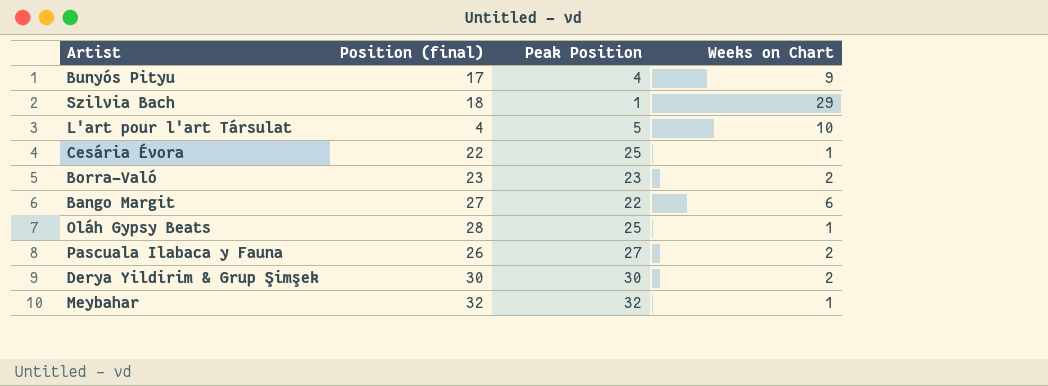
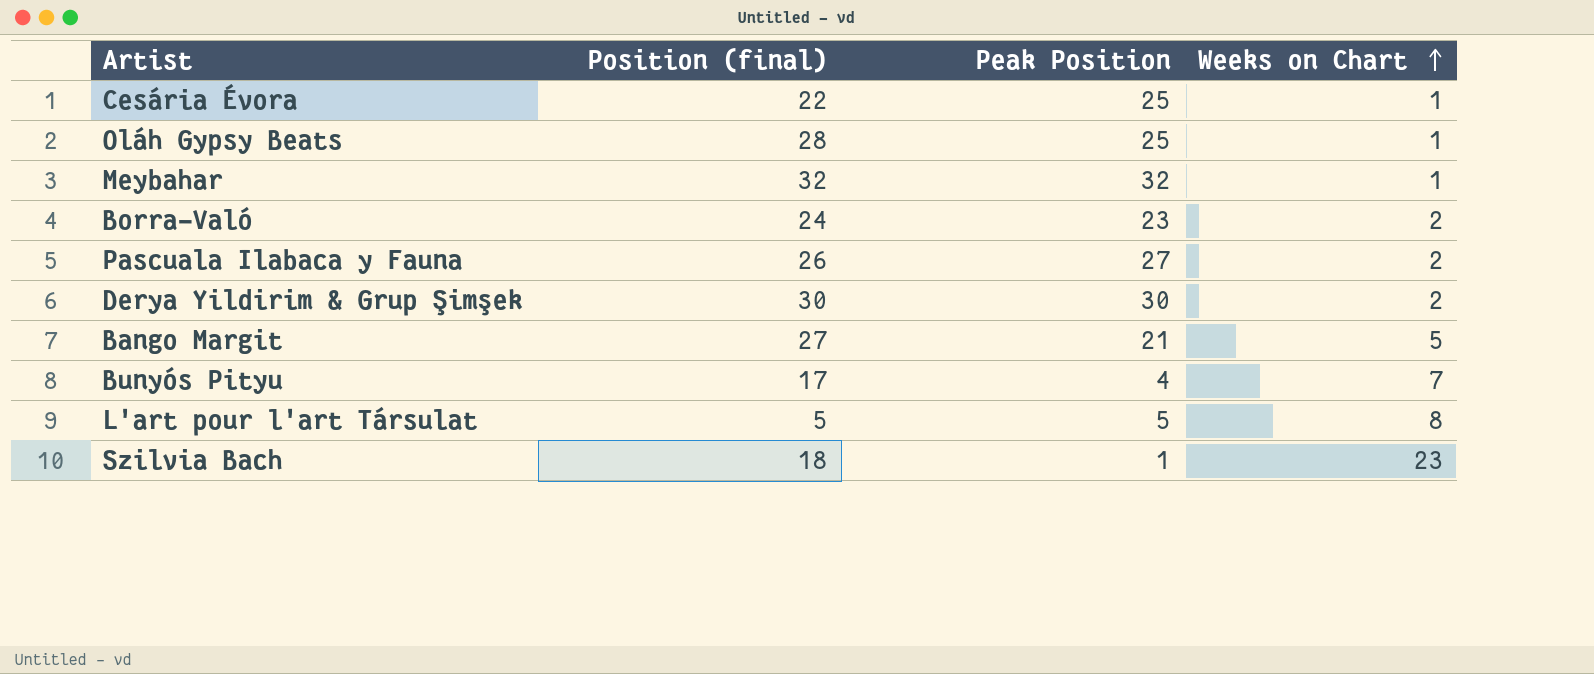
row order: none -> Weeks on Chart ascending
Borra-Való | Position (final): 23 -> 24
Bango Margit | Peak Position: 22 -> 21
Bango Margit | Weeks on Chart: 6 -> 5
Bunyós Pityu | Weeks on Chart: 9 -> 7
L'art pour l'art Társulat | Position (final): 4 -> 5
L'art pour l'art Társulat | Weeks on Chart: 10 -> 8
Szilvia Bach | Weeks on Chart: 29 -> 23

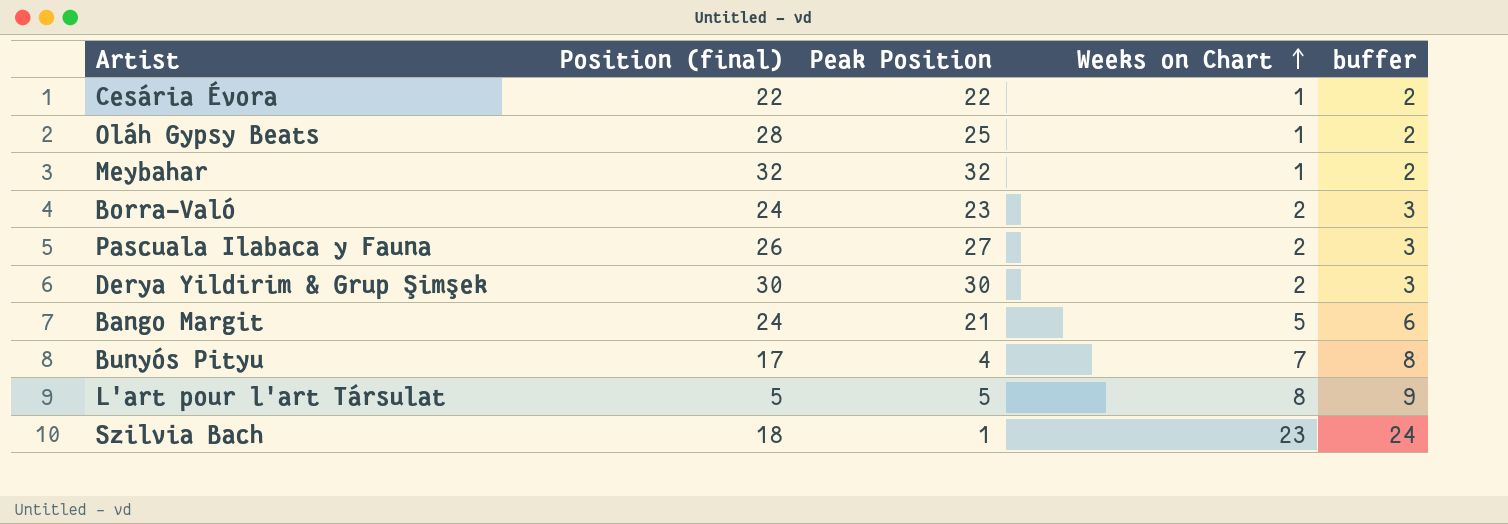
column buffer | formula: none -> [Weeks on Chart] + 1
Cesária Évora | Peak Position: 25 -> 22
Bango Margit | Position (final): 27 -> 24

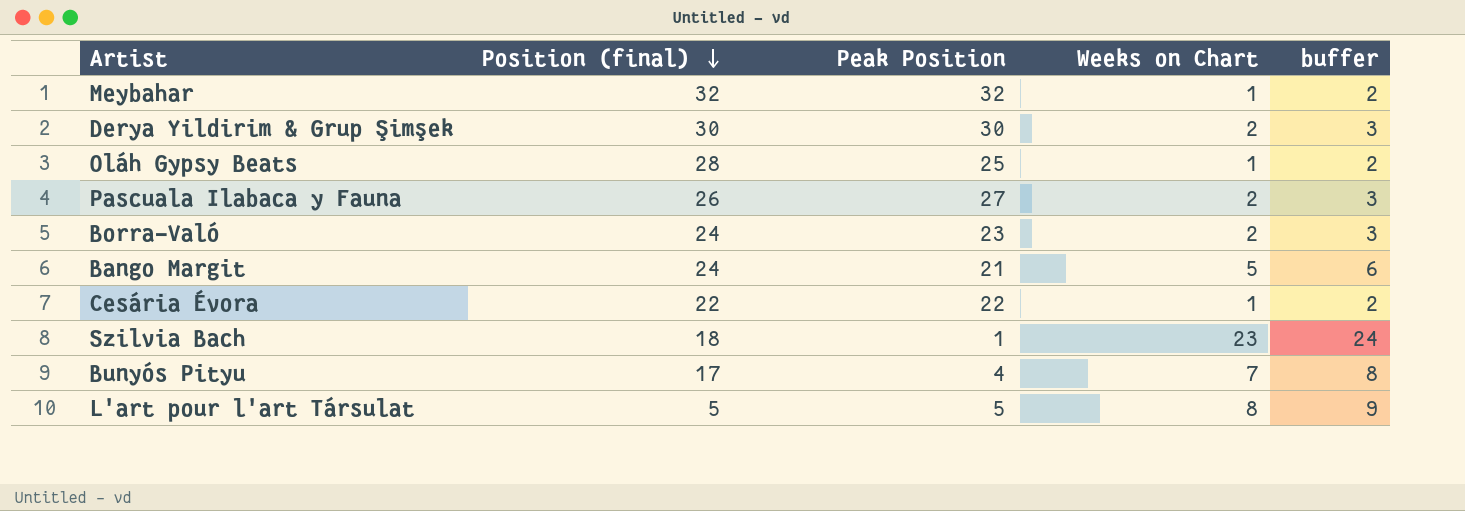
row order: Weeks on Chart ascending -> Position (final) descending

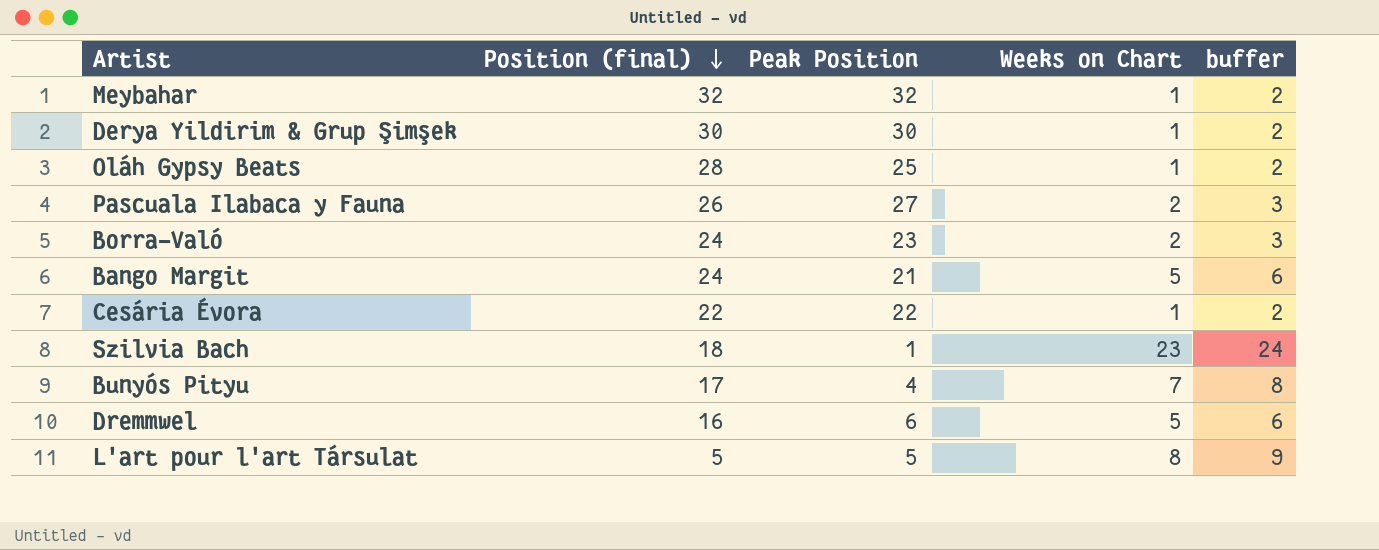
Derya Yildirim & Grup Şimşek | Weeks on Chart: 2 -> 1
Derya Yildirim & Grup Şimşek | buffer: 3 -> 2
row Dremmwel: none -> 16 | 6 | 5 | 6

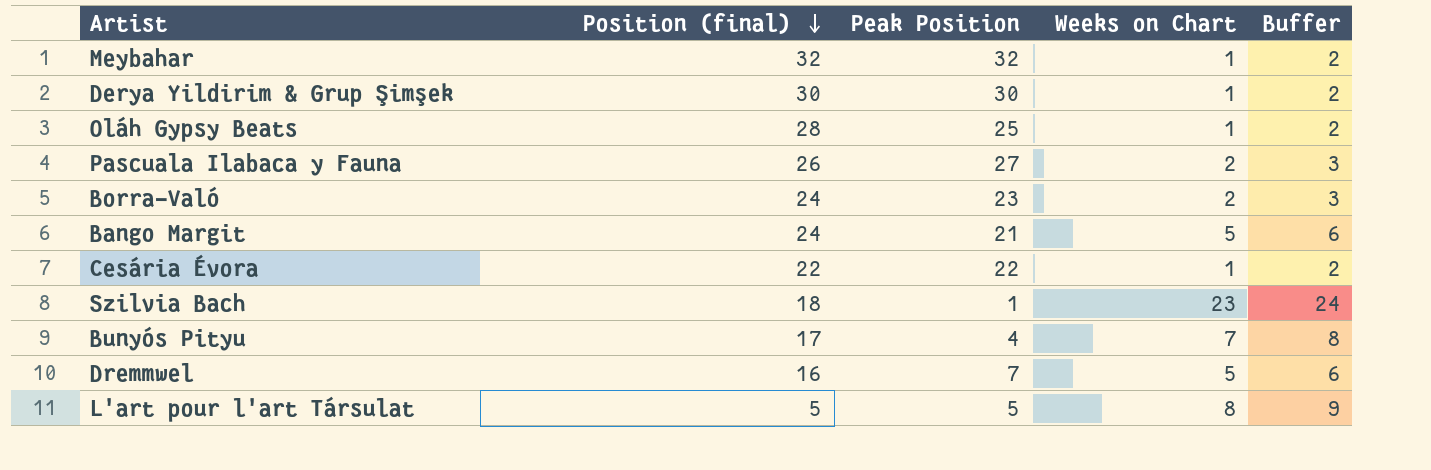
column name: buffer -> Buffer
Dremmwel | Peak Position: 6 -> 7

